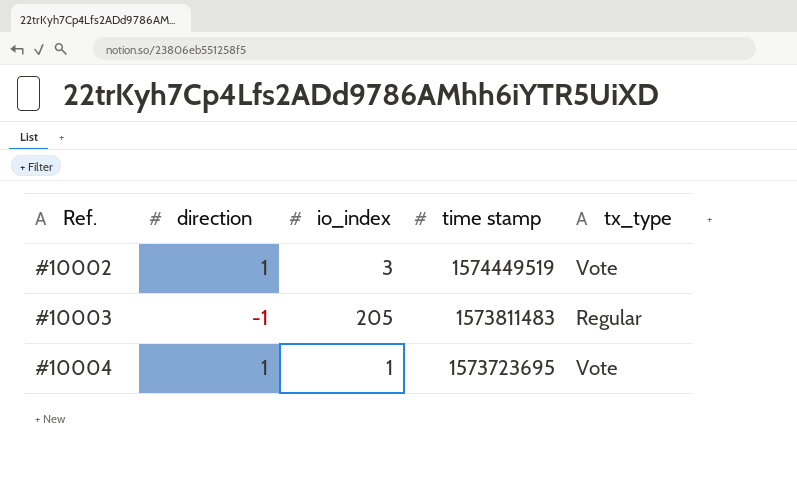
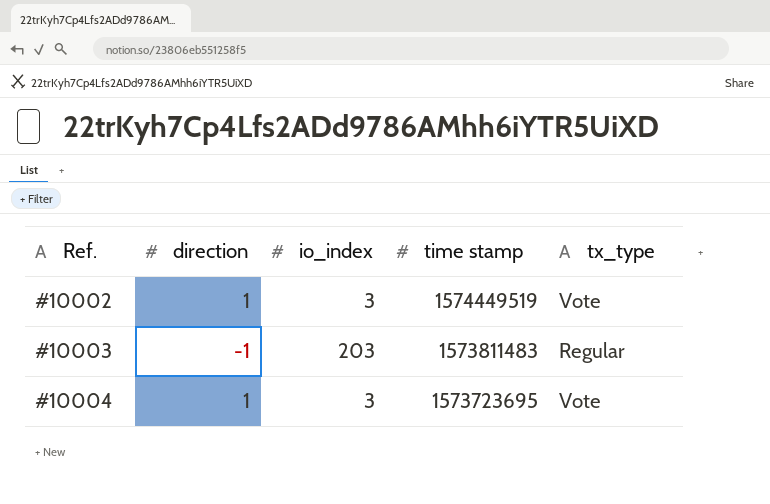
#10003 | io_index: 205 -> 203
#10004 | io_index: 1 -> 3

